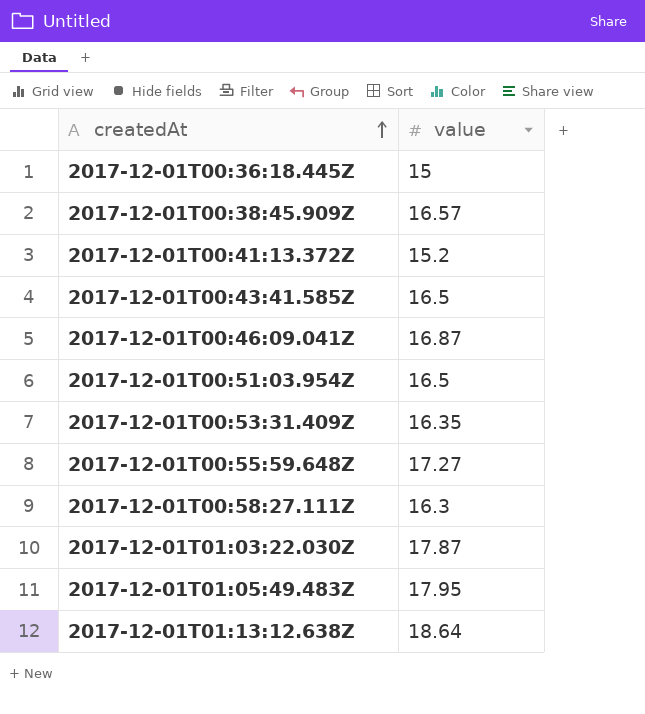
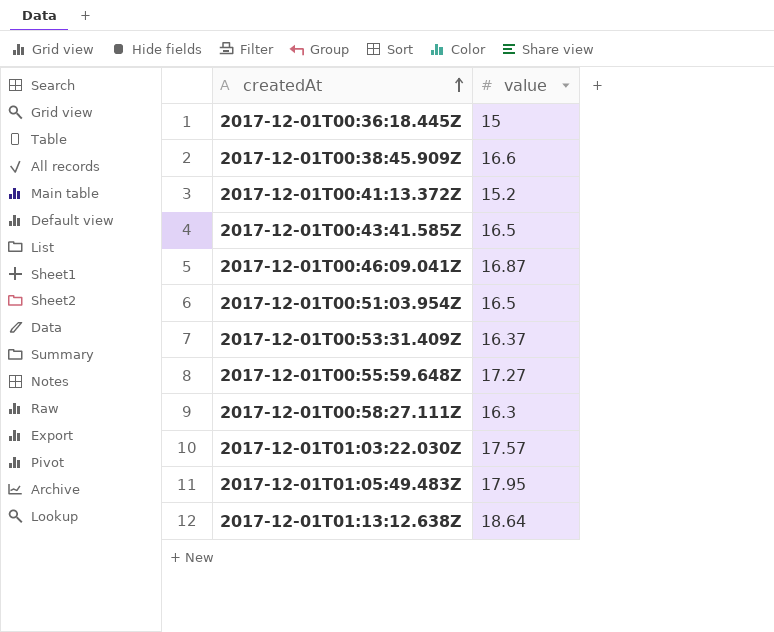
2017-12-01T00:38:45.909Z | value: 16.57 -> 16.6
2017-12-01T00:53:31.409Z | value: 16.35 -> 16.37
2017-12-01T01:03:22.030Z | value: 17.87 -> 17.57

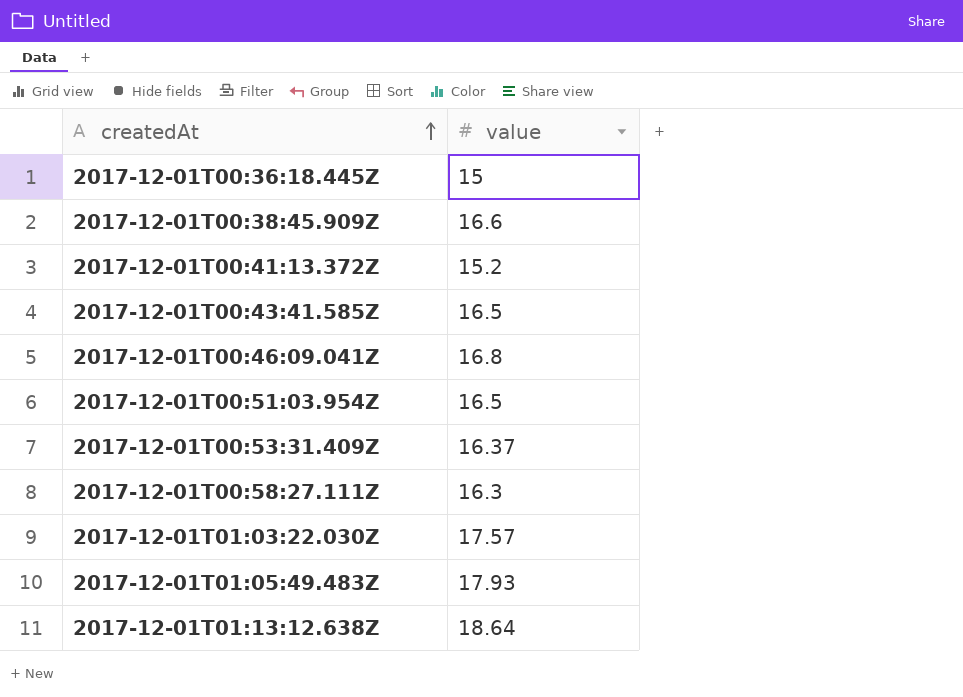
row 2017-12-01T00:55:59.648Z: 17.27 -> none
2017-12-01T00:46:09.041Z | value: 16.87 -> 16.8
2017-12-01T01:05:49.483Z | value: 17.95 -> 17.93

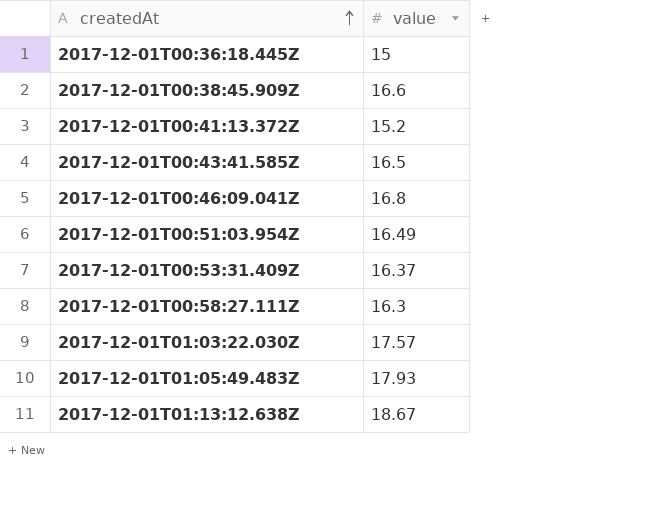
2017-12-01T00:51:03.954Z | value: 16.5 -> 16.49
2017-12-01T01:13:12.638Z | value: 18.64 -> 18.67

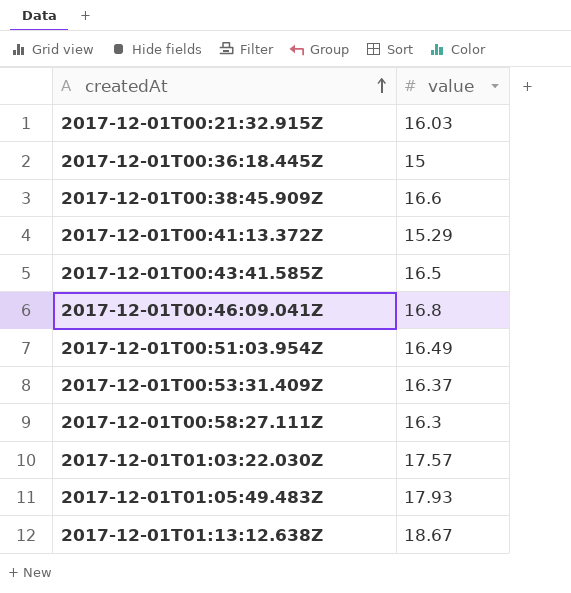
row 2017-12-01T00:21:32.915Z: none -> 16.03
2017-12-01T00:41:13.372Z | value: 15.2 -> 15.29

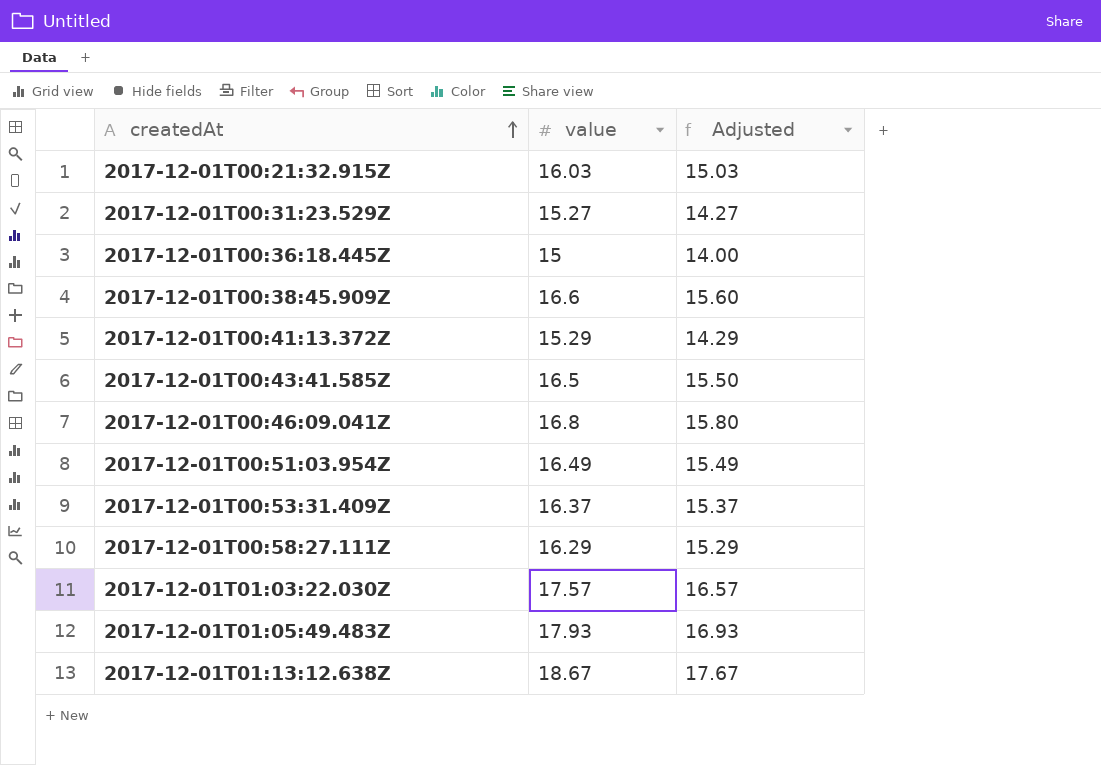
column Adjusted | formula: none -> [value] - 1
row 2017-12-01T00:31:23.529Z: none -> 15.27 | 14.27
2017-12-01T00:58:27.111Z | value: 16.3 -> 16.29

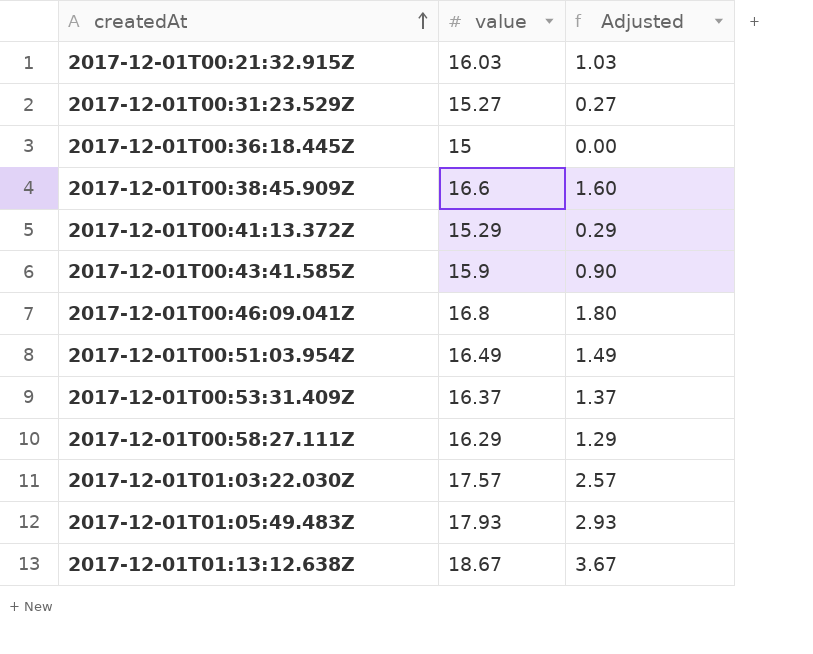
column Adjusted | formula: [value] - 1 -> [value] - 15
2017-12-01T00:43:41.585Z | value: 16.5 -> 15.9

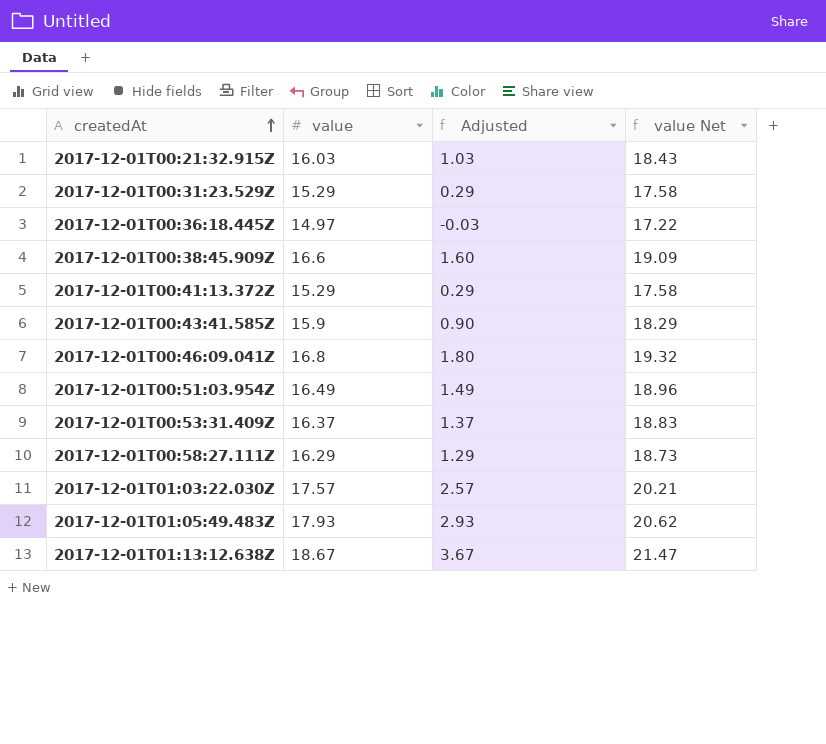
column value Net | formula: none -> [value] * 1.15
2017-12-01T00:31:23.529Z | value: 15.27 -> 15.29
2017-12-01T00:31:23.529Z | Adjusted: 0.27 -> 0.29
2017-12-01T00:36:18.445Z | value: 15 -> 14.97
2017-12-01T00:36:18.445Z | Adjusted: 0.00 -> -0.03

